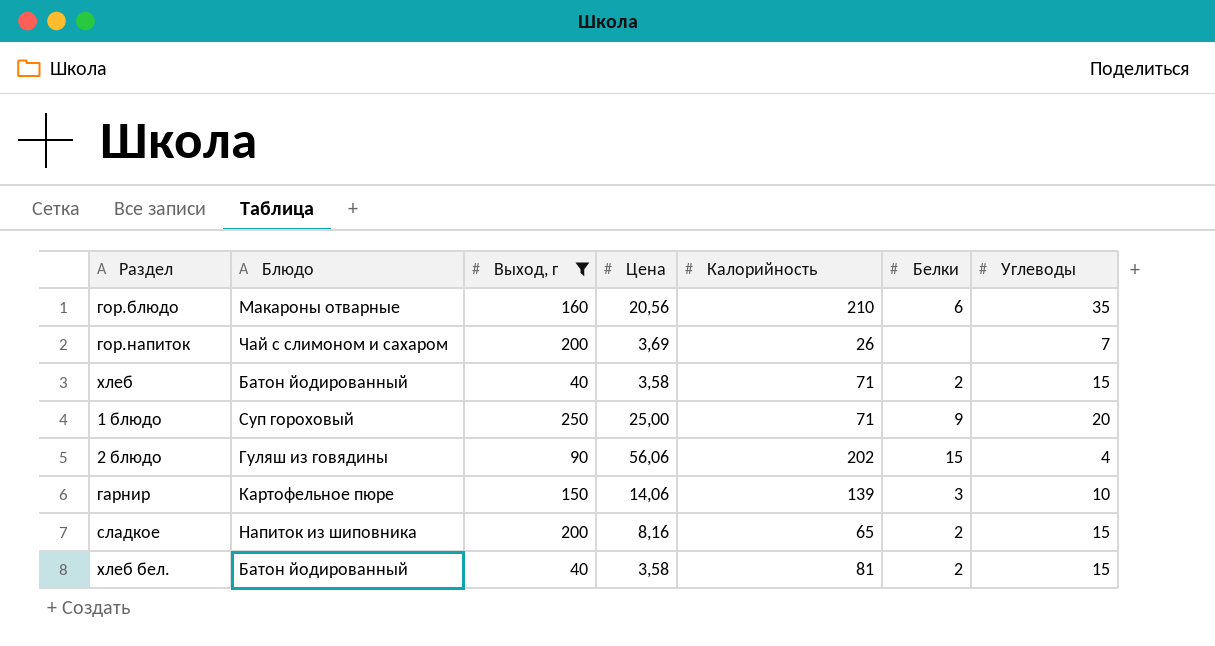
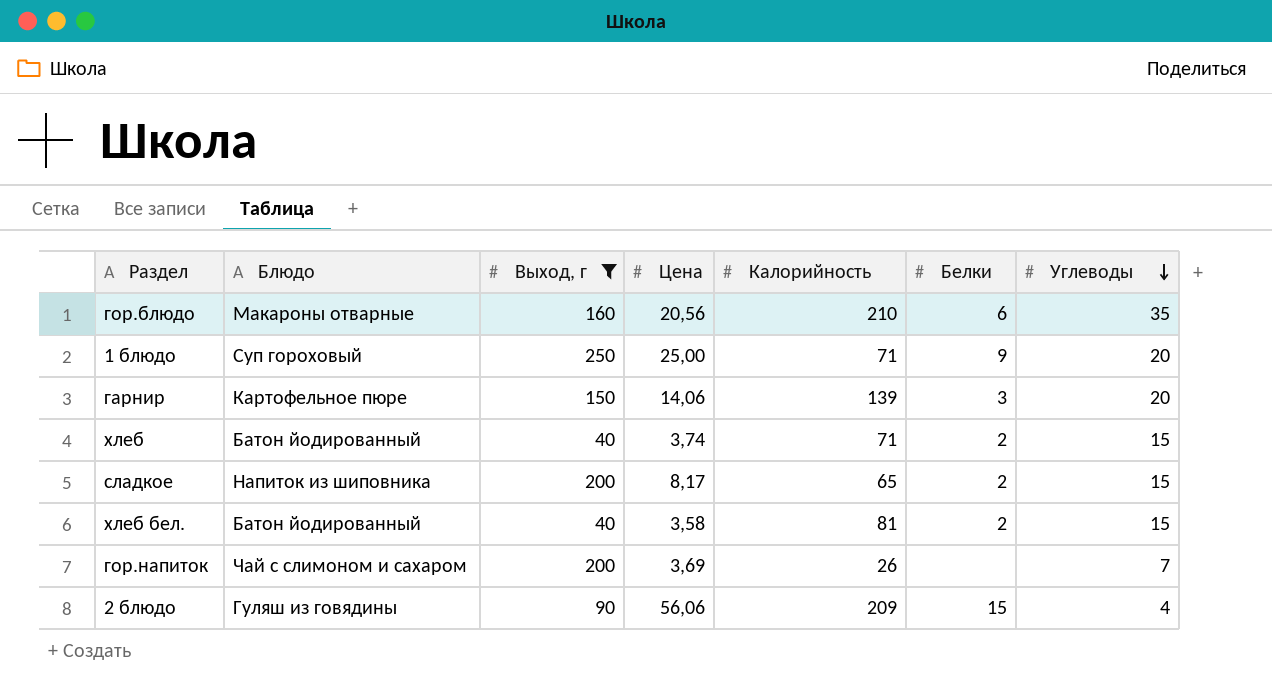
row order: none -> Углеводы descending
гарнир | Углеводы: 10 -> 20
хлеб | Цена: 3,58 -> 3,74
сладкое | Цена: 8,16 -> 8,17
2 блюдо | Калорийность: 202 -> 209

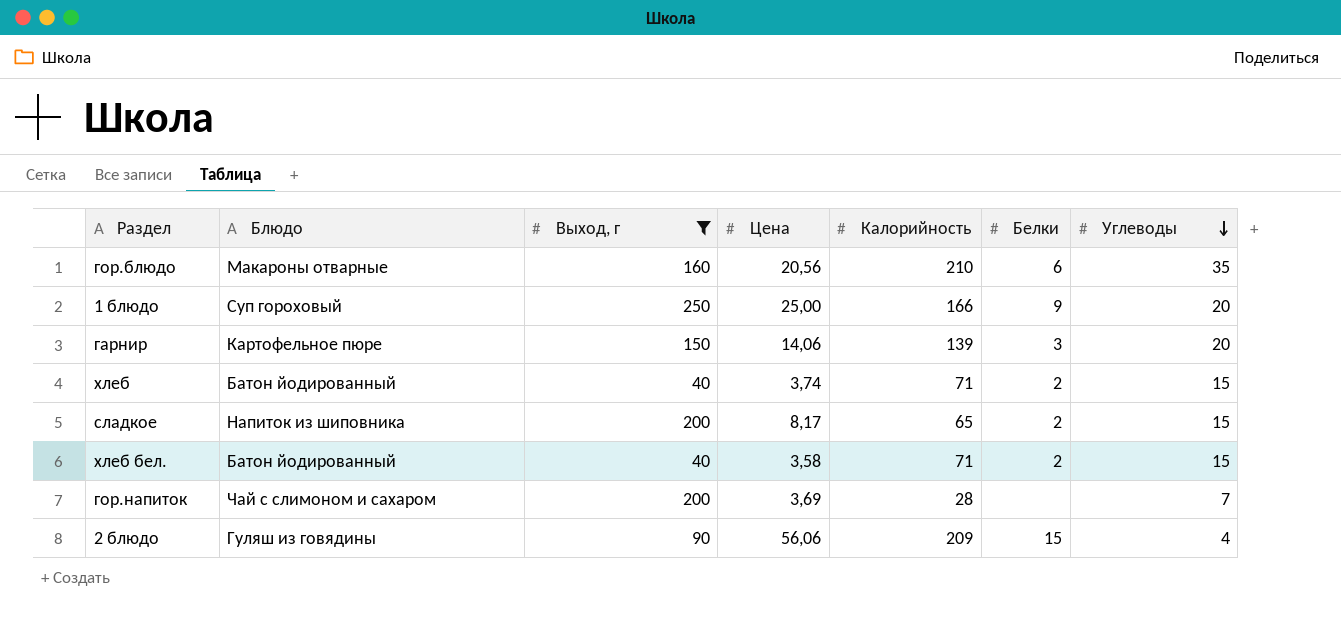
1 блюдо | Калорийность: 71 -> 166
хлеб бел. | Калорийность: 81 -> 71
гор.напиток | Калорийность: 26 -> 28

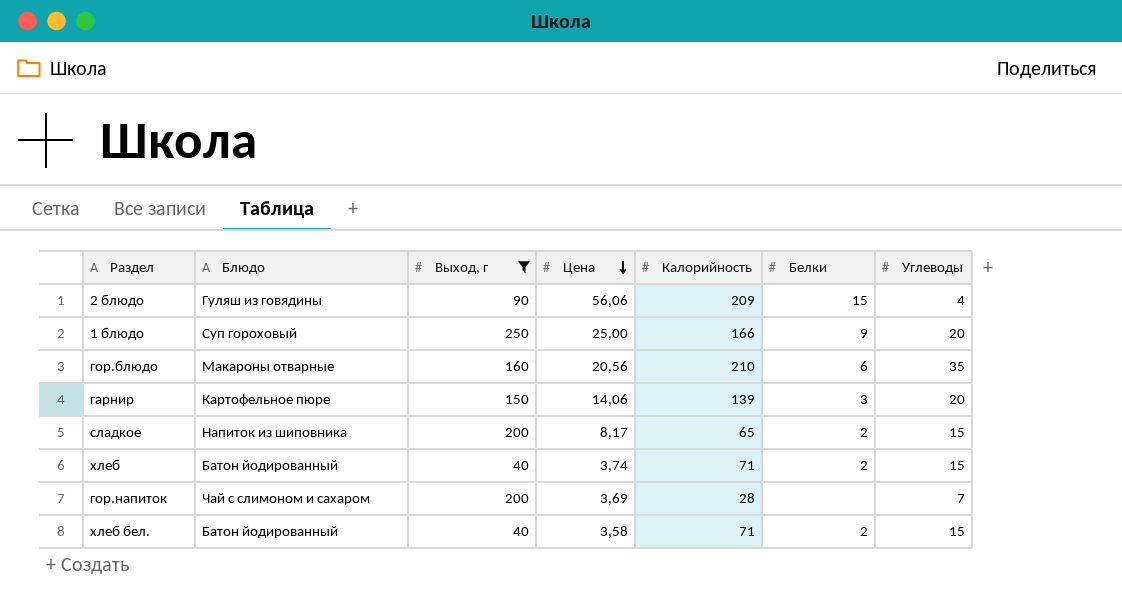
row order: Углеводы descending -> Цена descending

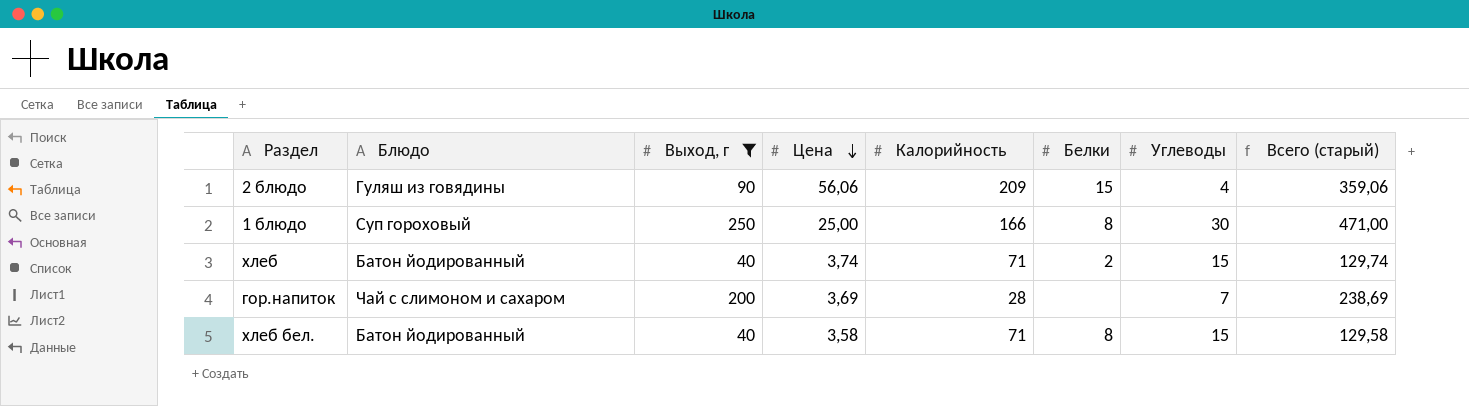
column Всего (старый) | formula: none -> [Выход, г] + [Цена] + [Калорийность] + [Углеводы]
row гор.блюдо: Макароны отварные | 160 | 20,56 | 210 | 6 | 35 -> none
row гарнир: Картофельное пюре | 150 | 14,06 | 139 | 3 | 20 -> none
row сладкое: Напиток из шиповника | 200 | 8,17 | 65 | 2 | 15 -> none
1 блюдо | Белки: 9 -> 8
1 блюдо | Углеводы: 20 -> 30
хлеб бел. | Белки: 2 -> 8

